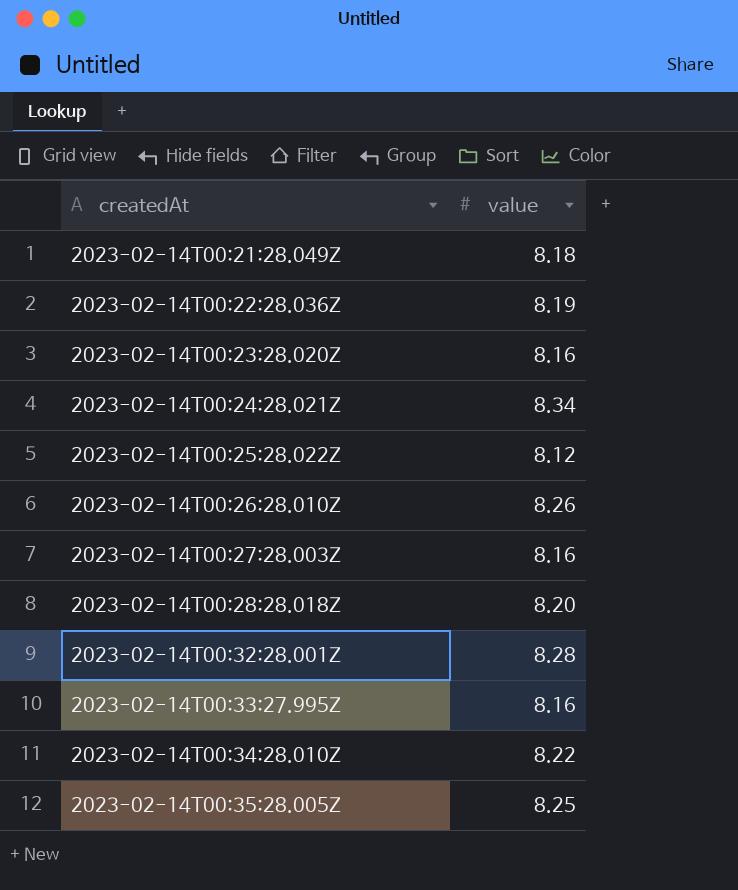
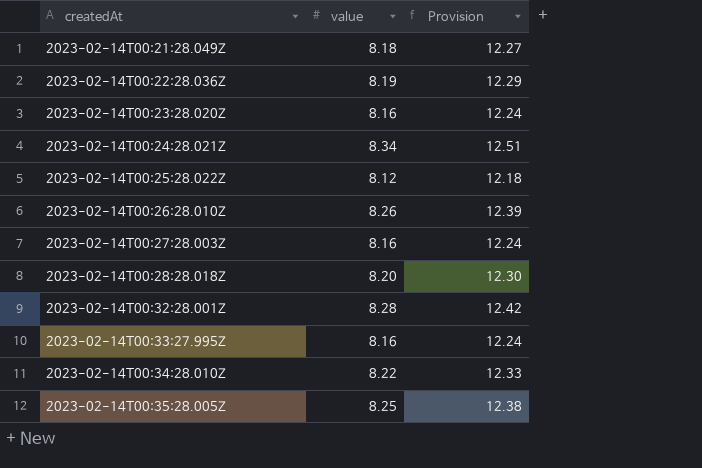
column Provision | formula: none -> [value] * 1.5

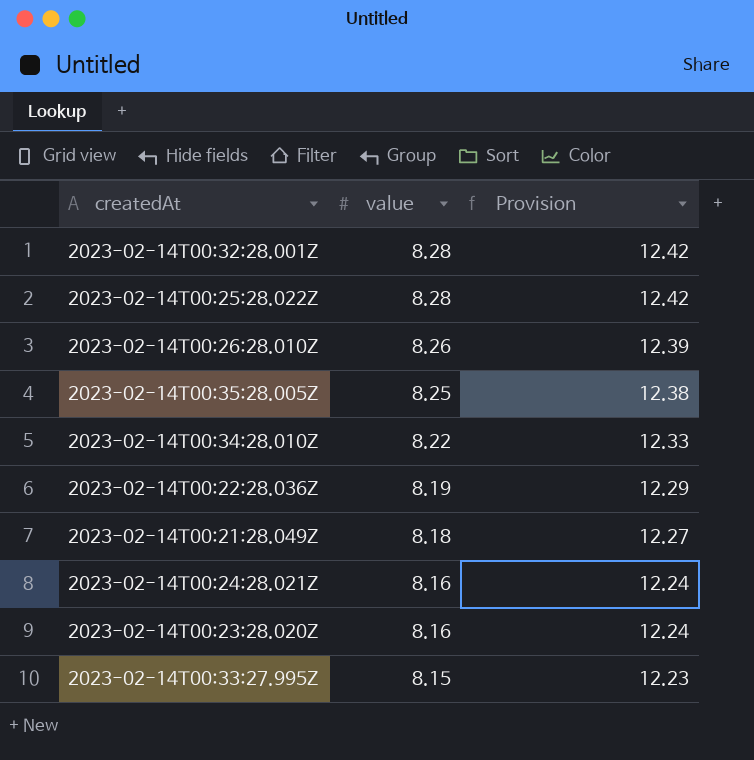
row order: createdAt ascending -> value descending
row 2023-02-14T00:27:28.003Z: 8.16 | 12.24 -> none
row 2023-02-14T00:28:28.018Z: 8.20 | 12.30 -> none
2023-02-14T00:25:28.022Z | value: 8.12 -> 8.28
2023-02-14T00:25:28.022Z | Provision: 12.18 -> 12.42
2023-02-14T00:24:28.021Z | value: 8.34 -> 8.16
2023-02-14T00:24:28.021Z | Provision: 12.51 -> 12.24
2023-02-14T00:33:27.995Z | value: 8.16 -> 8.15
2023-02-14T00:33:27.995Z | Provision: 12.24 -> 12.23

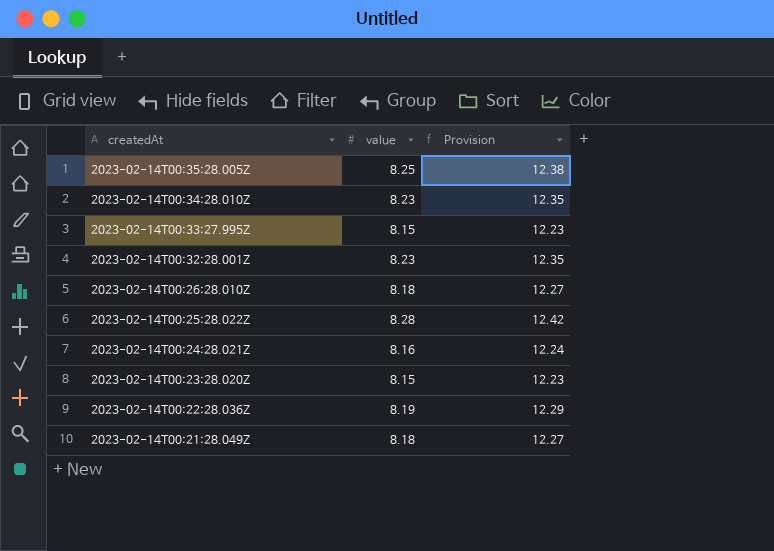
row order: value descending -> createdAt descending
2023-02-14T00:34:28.010Z | value: 8.22 -> 8.23
2023-02-14T00:34:28.010Z | Provision: 12.33 -> 12.35
2023-02-14T00:32:28.001Z | value: 8.28 -> 8.23
2023-02-14T00:32:28.001Z | Provision: 12.42 -> 12.35
2023-02-14T00:26:28.010Z | value: 8.26 -> 8.18
2023-02-14T00:26:28.010Z | Provision: 12.39 -> 12.27
2023-02-14T00:23:28.020Z | value: 8.16 -> 8.15
2023-02-14T00:23:28.020Z | Provision: 12.24 -> 12.23

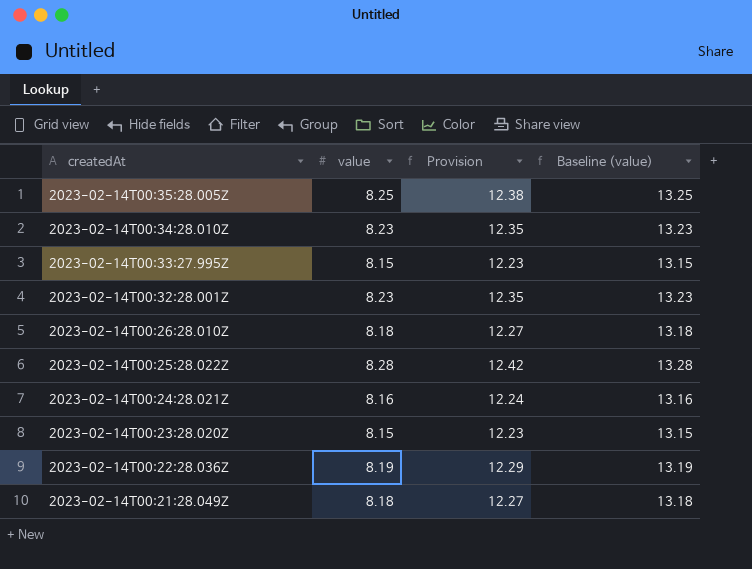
column Baseline (value) | formula: none -> [value] + 5

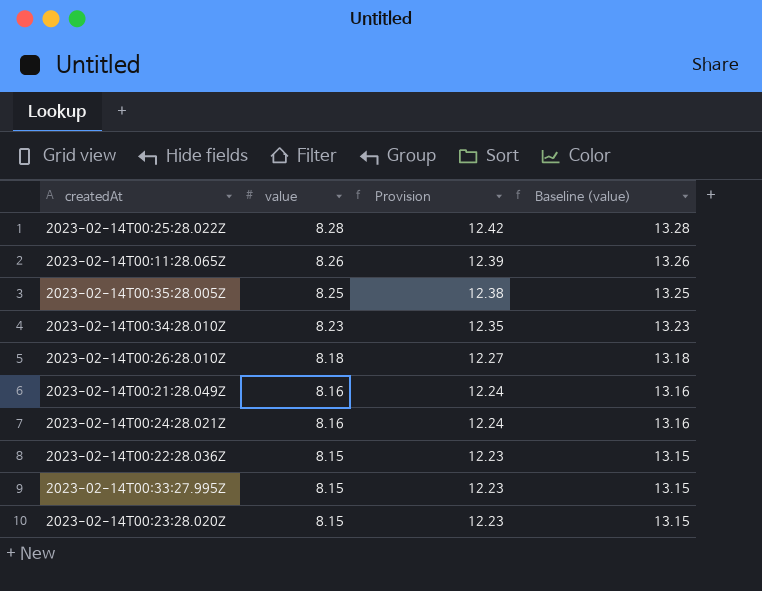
row order: createdAt descending -> value descending
row 2023-02-14T00:32:28.001Z: 8.23 | 12.35 | 13.23 -> none
row 2023-02-14T00:11:28.065Z: none -> 8.26 | 12.39 | 13.26
2023-02-14T00:21:28.049Z | value: 8.18 -> 8.16
2023-02-14T00:21:28.049Z | Provision: 12.27 -> 12.24
2023-02-14T00:21:28.049Z | Baseline (value): 13.18 -> 13.16
2023-02-14T00:22:28.036Z | value: 8.19 -> 8.15
2023-02-14T00:22:28.036Z | Provision: 12.29 -> 12.23
2023-02-14T00:22:28.036Z | Baseline (value): 13.19 -> 13.15

